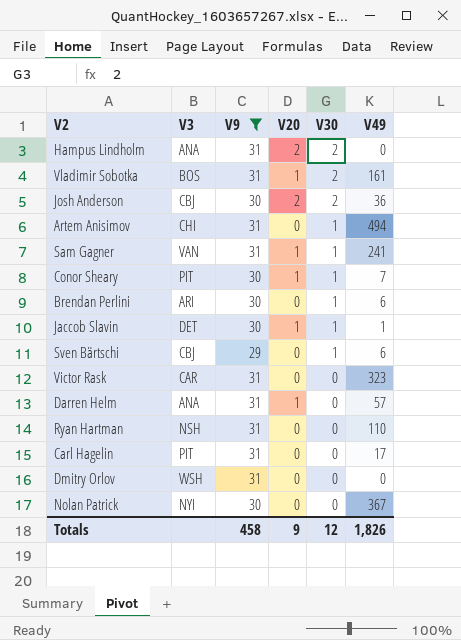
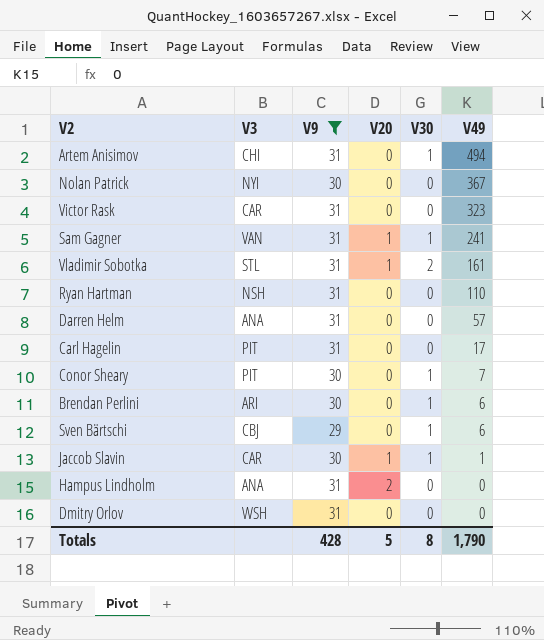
row order: V30 descending -> V49 descending
row Josh Anderson: CBJ | 30 | 2 | 2 | 36 -> none
Vladimir Sobotka | V3: BOS -> STL
Darren Helm | V20: 1 -> 0
Conor Sheary | V20: 1 -> 0
Jaccob Slavin | V3: DET -> CAR
Hampus Lindholm | V30: 2 -> 0
Totals | V9: 458 -> 428
Totals | V20: 9 -> 5
Totals | V30: 12 -> 8
Totals | V49: 1,826 -> 1,790

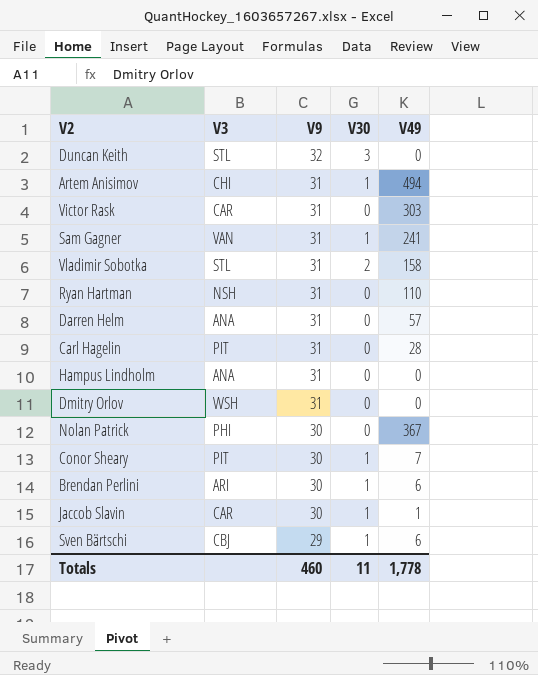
filter: V9 != 32 -> none
row order: V49 descending -> V9 descending
column V20 | position: 4 -> none
Victor Rask | V49: 323 -> 303
Vladimir Sobotka | V49: 161 -> 158
Carl Hagelin | V49: 17 -> 28
Nolan Patrick | V3: NYI -> PHI
Totals | V9: 428 -> 460
Totals | V30: 8 -> 11
Totals | V49: 1,790 -> 1,778

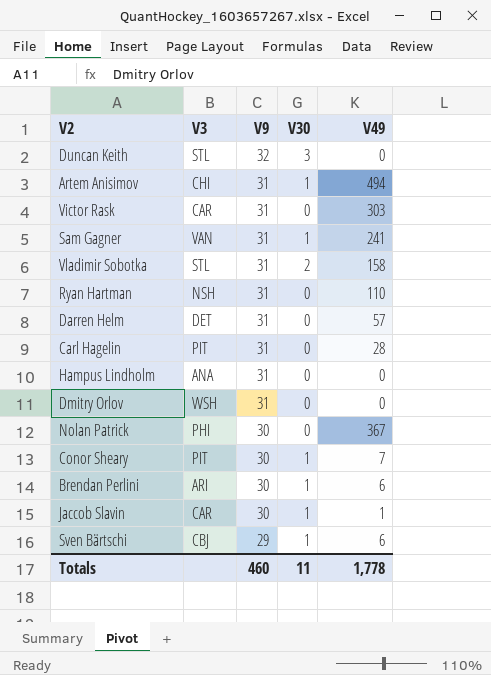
Darren Helm | V3: ANA -> DET

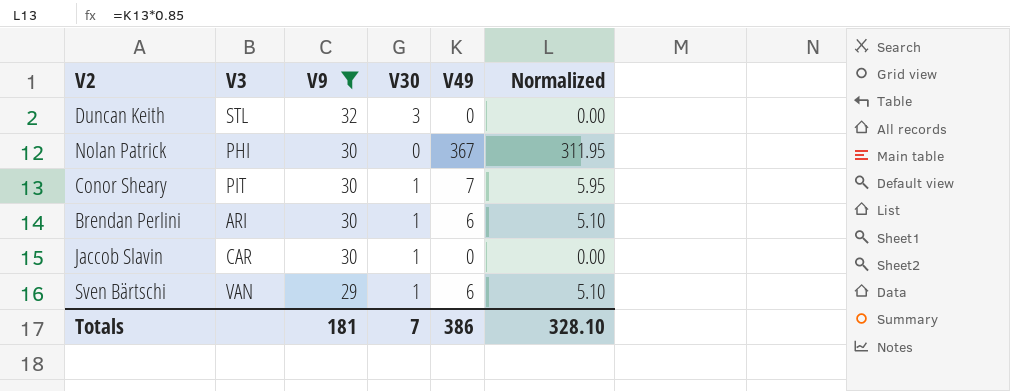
filter: none -> V9 != 31
column Normalized | formula: none -> [V49] * 0.85
Jaccob Slavin | V49: 1 -> 0
Sven Bärtschi | V3: CBJ -> VAN
Totals | V9: 460 -> 181
Totals | V30: 11 -> 7
Totals | V49: 1,778 -> 386

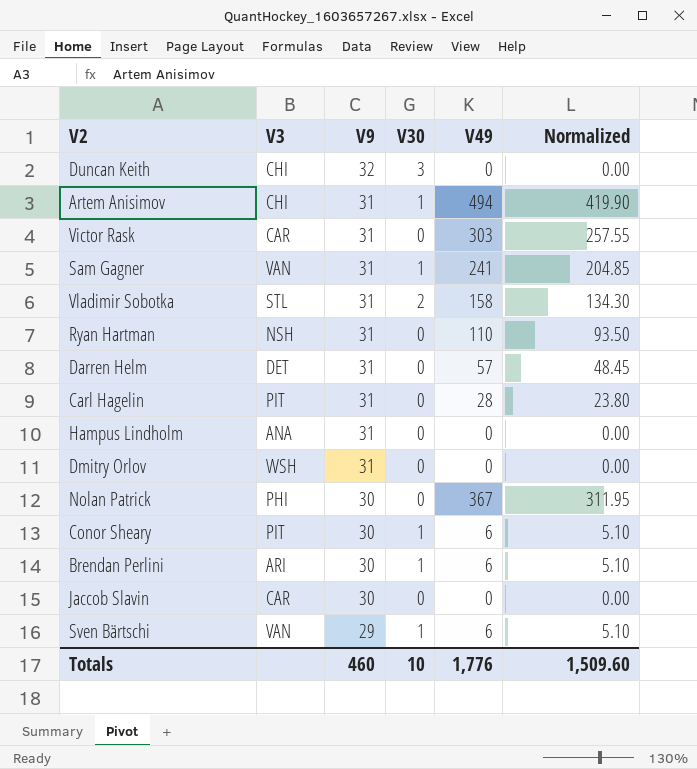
filter: V9 != 31 -> none
Duncan Keith | V3: STL -> CHI
Conor Sheary | V49: 7 -> 6
Conor Sheary | Normalized: 5.95 -> 5.10
Jaccob Slavin | V30: 1 -> 0
Totals | V9: 181 -> 460
Totals | V30: 7 -> 10
Totals | V49: 386 -> 1,776
Totals | Normalized: 328.10 -> 1,509.60

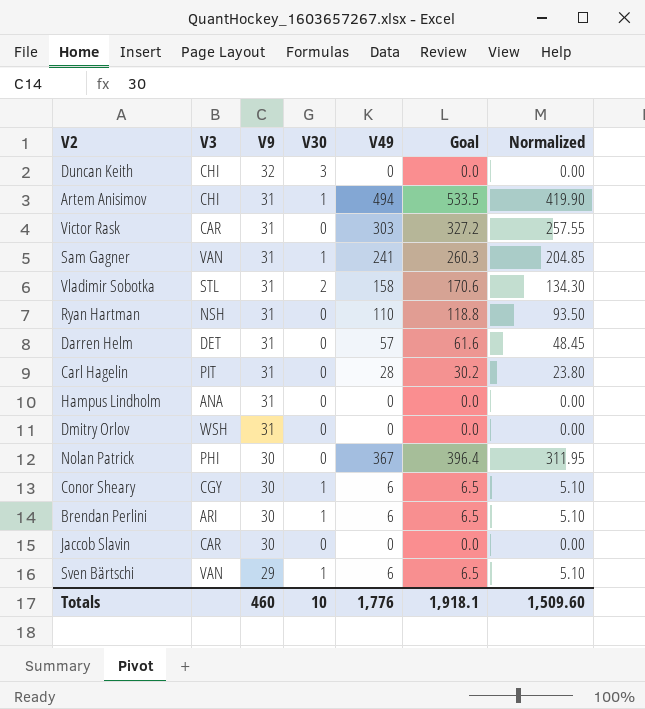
column Goal | formula: none -> [V49] * 1.08
Conor Sheary | V3: PIT -> CGY

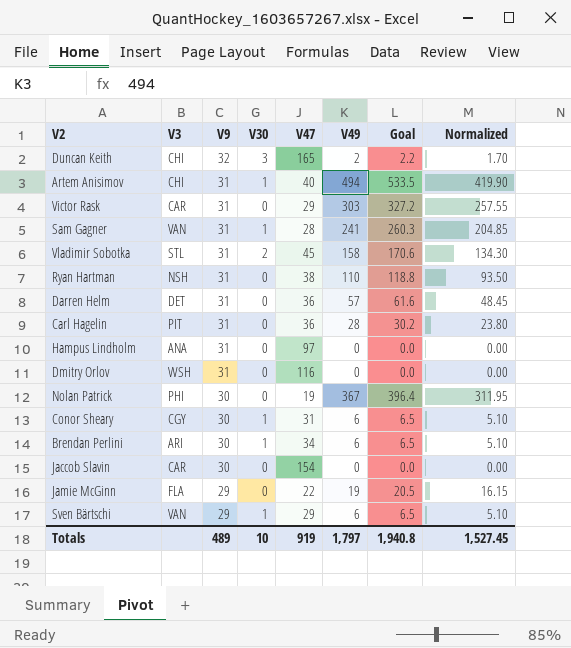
column V47 | position: none -> 5
Duncan Keith | V49: 0 -> 2
Duncan Keith | Goal: 0.0 -> 2.2
Duncan Keith | Normalized: 0.00 -> 1.70
row Jamie McGinn: none -> FLA | 29 | 0 | 22 | 19 | 20.5 | 16.15
Totals | V9: 460 -> 489
Totals | V49: 1,776 -> 1,797
Totals | Goal: 1,918.1 -> 1,940.8
Totals | Normalized: 1,509.60 -> 1,527.45

